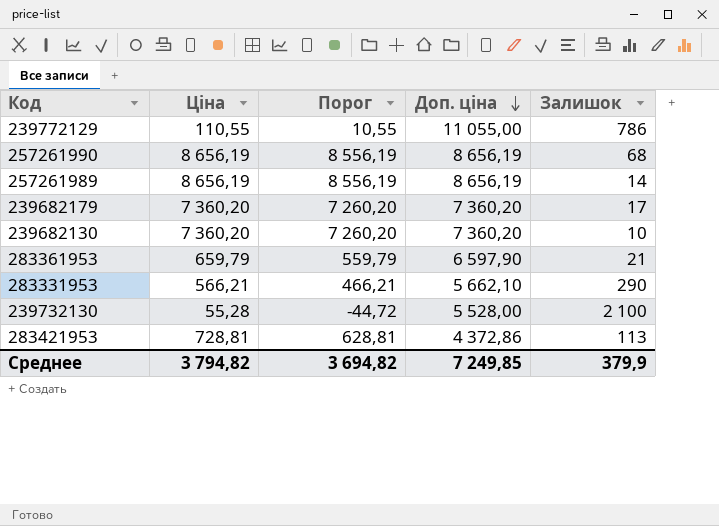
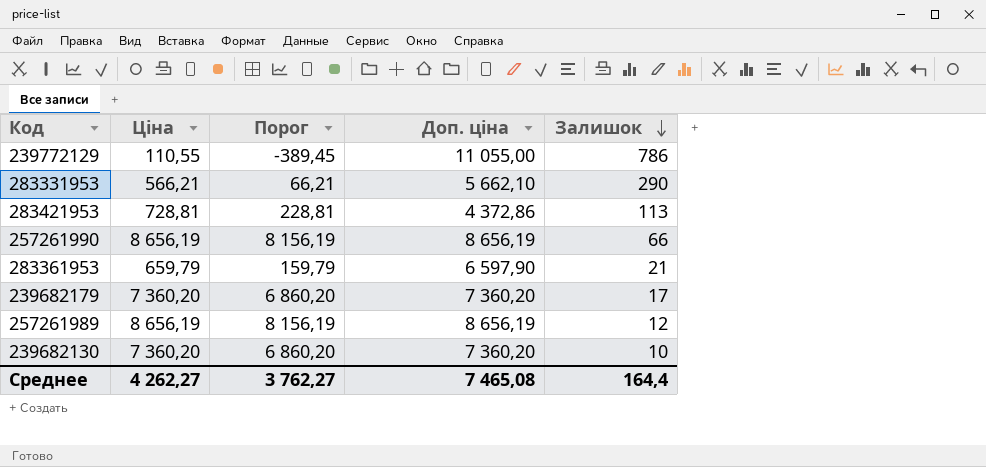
row order: Доп. ціна descending -> Залишок descending
column Порог | formula: [Ціна] - 100 -> [Ціна] - 500
row 239732130: 55,28 | -44,72 | 5 528,00 | 2 100 -> none
257261990 | Залишок: 68 -> 66
257261989 | Залишок: 14 -> 12
Среднее | Ціна: 3 794,82 -> 4 262,27
Среднее | Порог: 3 694,82 -> 3 762,27
Среднее | Доп. ціна: 7 249,85 -> 7 465,08
Среднее | Залишок: 379,9 -> 164,4

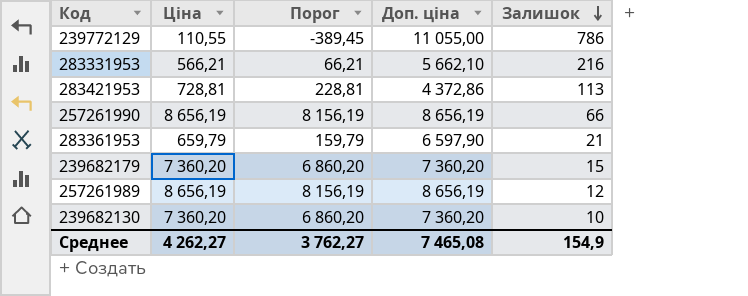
283331953 | Залишок: 290 -> 216
239682179 | Залишок: 17 -> 15
Среднее | Залишок: 164,4 -> 154,9

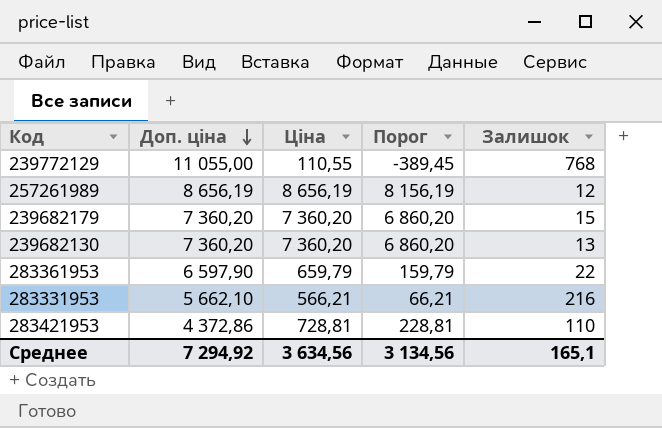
row order: Залишок descending -> Доп. ціна descending
column Доп. ціна | position: 4 -> 2
row 257261990: 8 656,19 | 8 156,19 | 8 656,19 | 66 -> none
239772129 | Залишок: 786 -> 768
239682130 | Залишок: 10 -> 13
283361953 | Залишок: 21 -> 22
283421953 | Залишок: 113 -> 110
Среднее | Доп. ціна: 7 465,08 -> 7 294,92
Среднее | Ціна: 4 262,27 -> 3 634,56
Среднее | Порог: 3 762,27 -> 3 134,56
Среднее | Залишок: 154,9 -> 165,1

